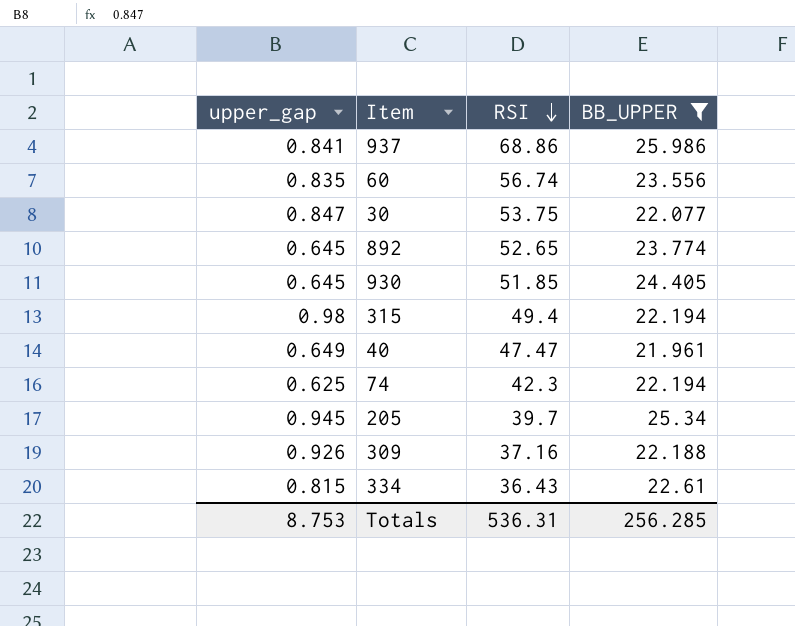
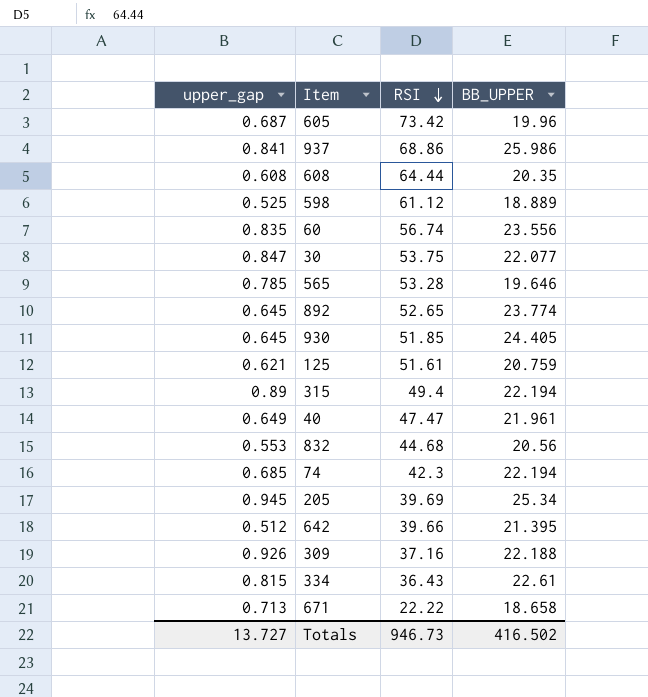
filter: BB_UPPER >= 21.961 -> none
315 | upper_gap: 0.98 -> 0.89
74 | upper_gap: 0.625 -> 0.685
205 | RSI: 39.7 -> 39.69
Totals | upper_gap: 8.753 -> 13.727
Totals | RSI: 536.31 -> 946.73
Totals | BB_UPPER: 256.285 -> 416.502

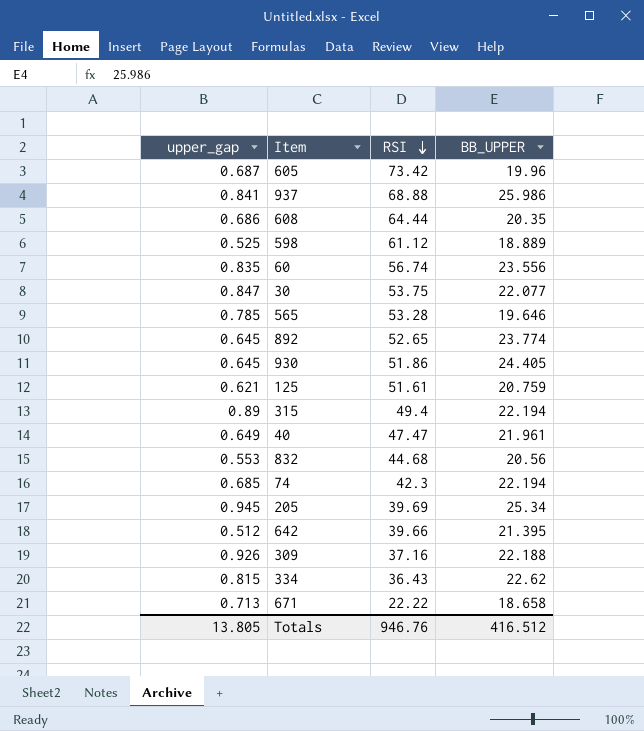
937 | RSI: 68.86 -> 68.88
608 | upper_gap: 0.608 -> 0.686
930 | RSI: 51.85 -> 51.86
334 | BB_UPPER: 22.61 -> 22.62
Totals | upper_gap: 13.727 -> 13.805
Totals | RSI: 946.73 -> 946.76
Totals | BB_UPPER: 416.502 -> 416.512

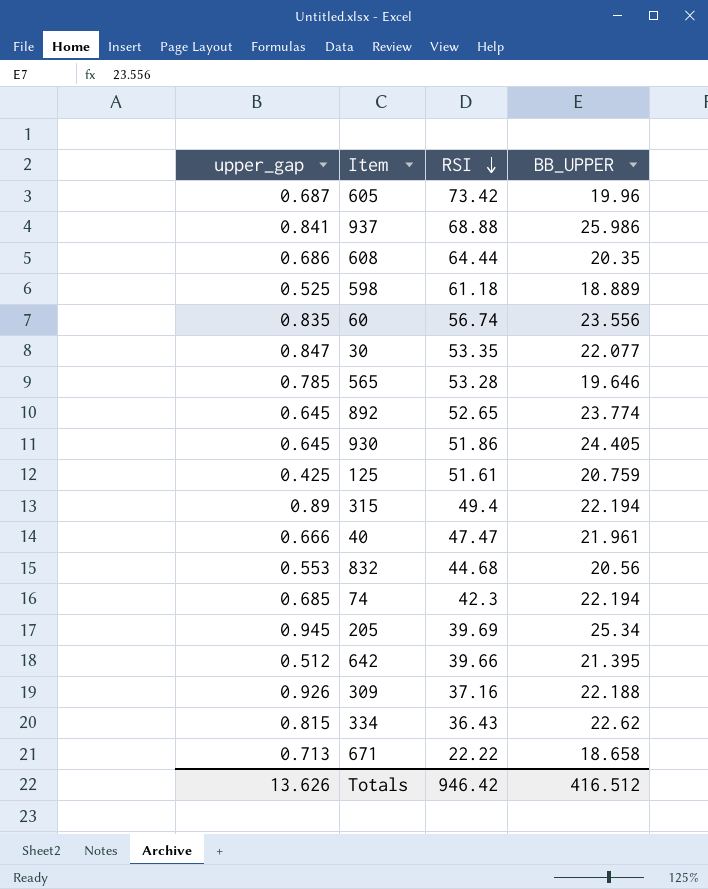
598 | RSI: 61.12 -> 61.18
30 | RSI: 53.75 -> 53.35
125 | upper_gap: 0.621 -> 0.425
40 | upper_gap: 0.649 -> 0.666
Totals | upper_gap: 13.805 -> 13.626
Totals | RSI: 946.76 -> 946.42

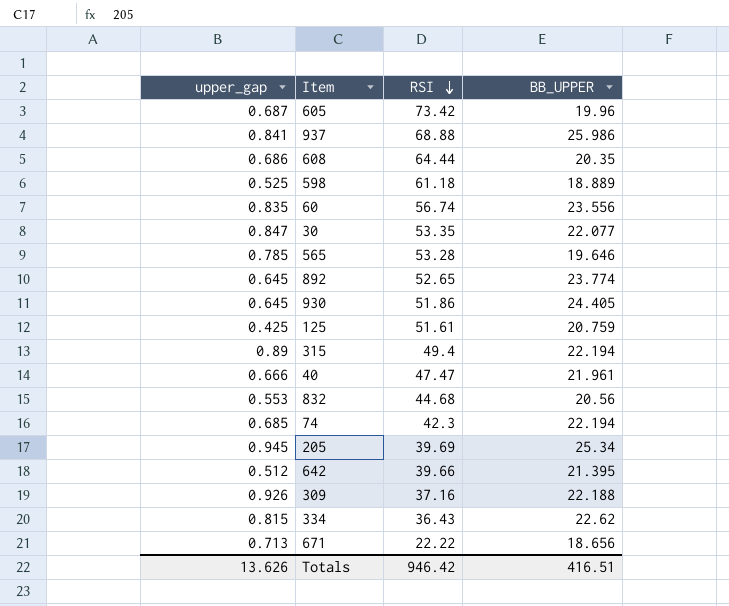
671 | BB_UPPER: 18.658 -> 18.656
Totals | BB_UPPER: 416.512 -> 416.51

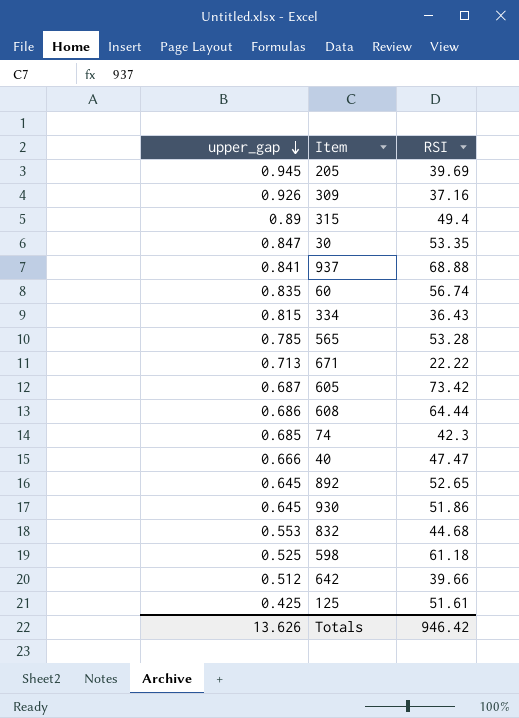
row order: RSI descending -> upper_gap descending
column BB_UPPER | position: 4 -> none

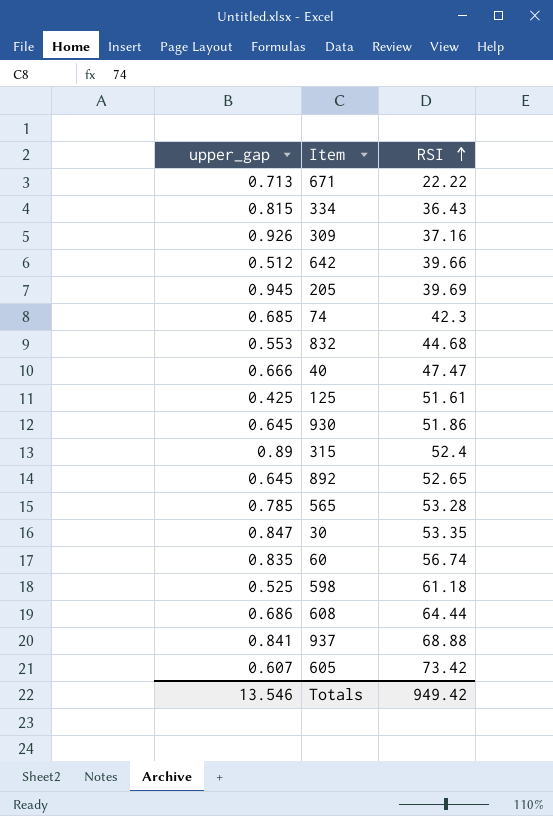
row order: upper_gap descending -> RSI ascending
315 | RSI: 49.4 -> 52.4
605 | upper_gap: 0.687 -> 0.607
Totals | upper_gap: 13.626 -> 13.546
Totals | RSI: 946.42 -> 949.42

